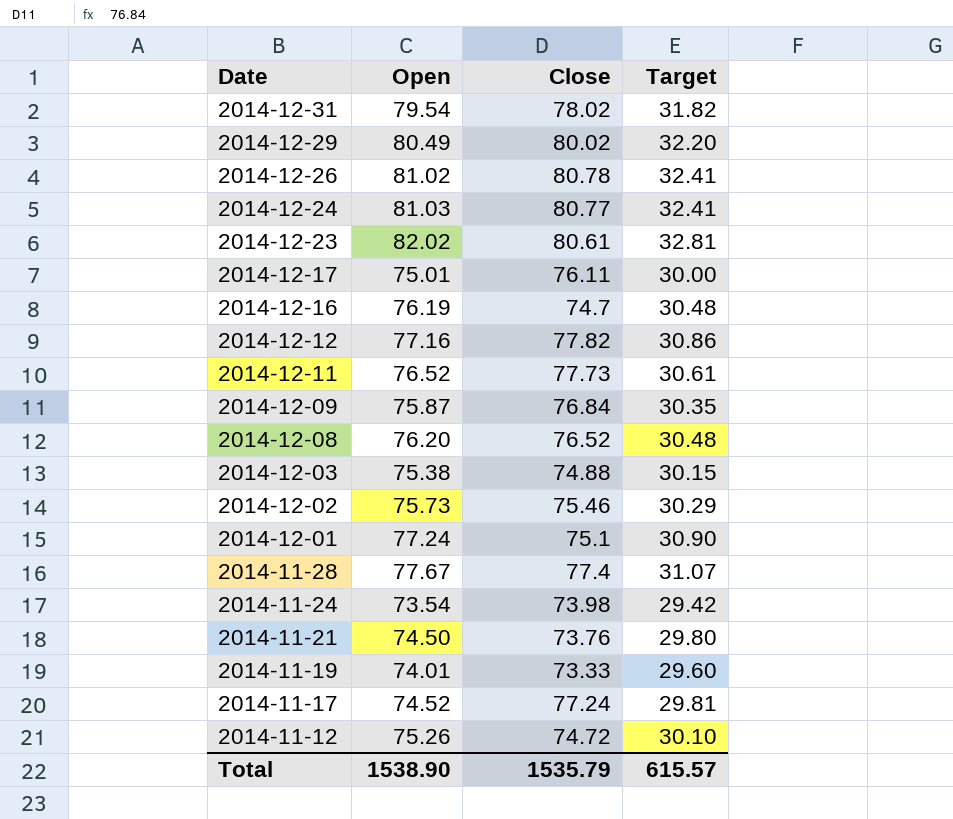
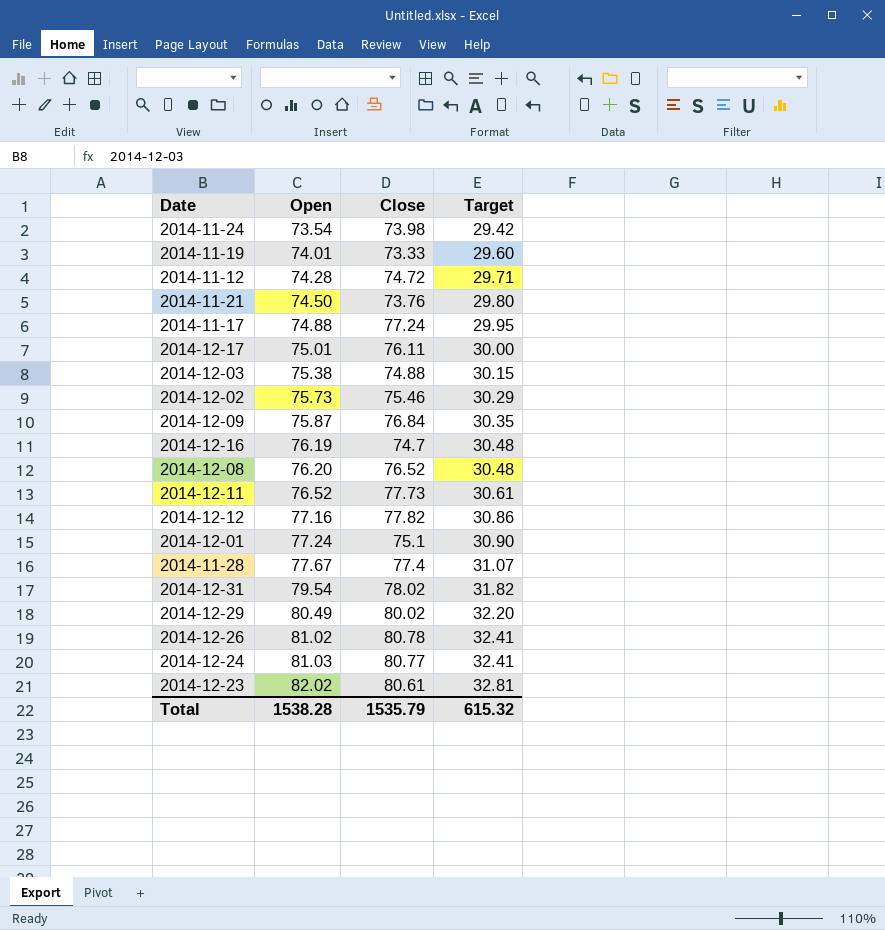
row order: Date descending -> Open ascending
2014-11-12 | Open: 75.26 -> 74.28
2014-11-12 | Target: 30.10 -> 29.71
2014-11-17 | Open: 74.52 -> 74.88
2014-11-17 | Target: 29.81 -> 29.95
Total | Open: 1538.90 -> 1538.28
Total | Target: 615.57 -> 615.32

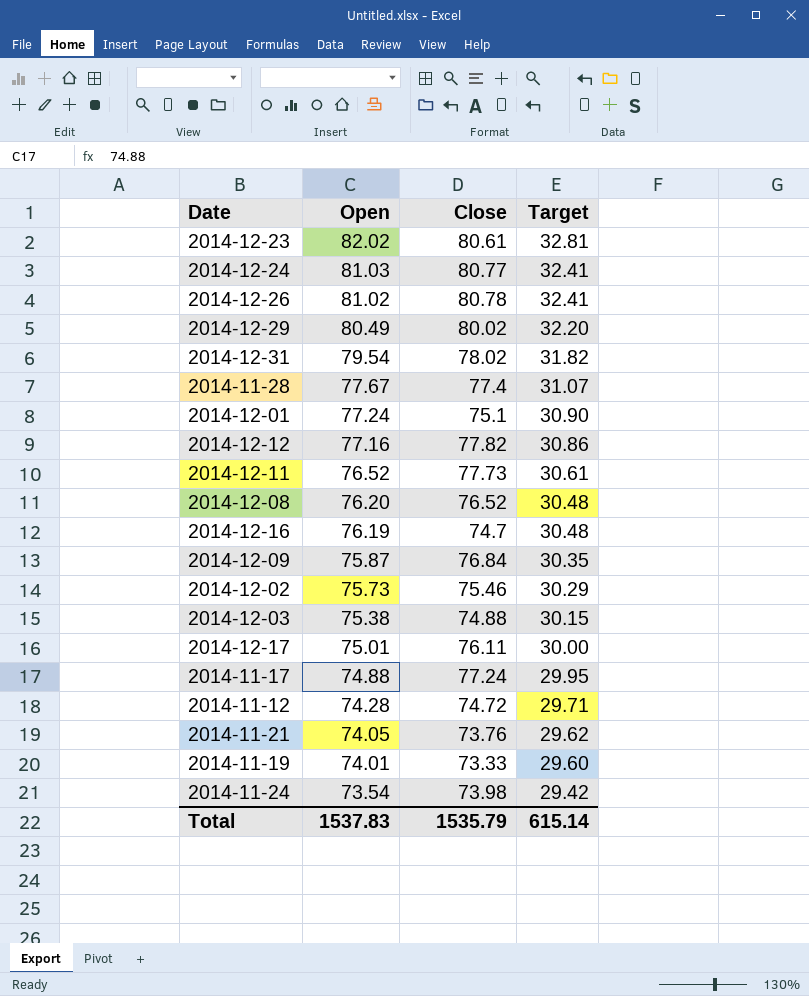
row order: Open ascending -> Open descending
2014-11-21 | Open: 74.50 -> 74.05
2014-11-21 | Target: 29.80 -> 29.62
Total | Open: 1538.28 -> 1537.83
Total | Target: 615.32 -> 615.14

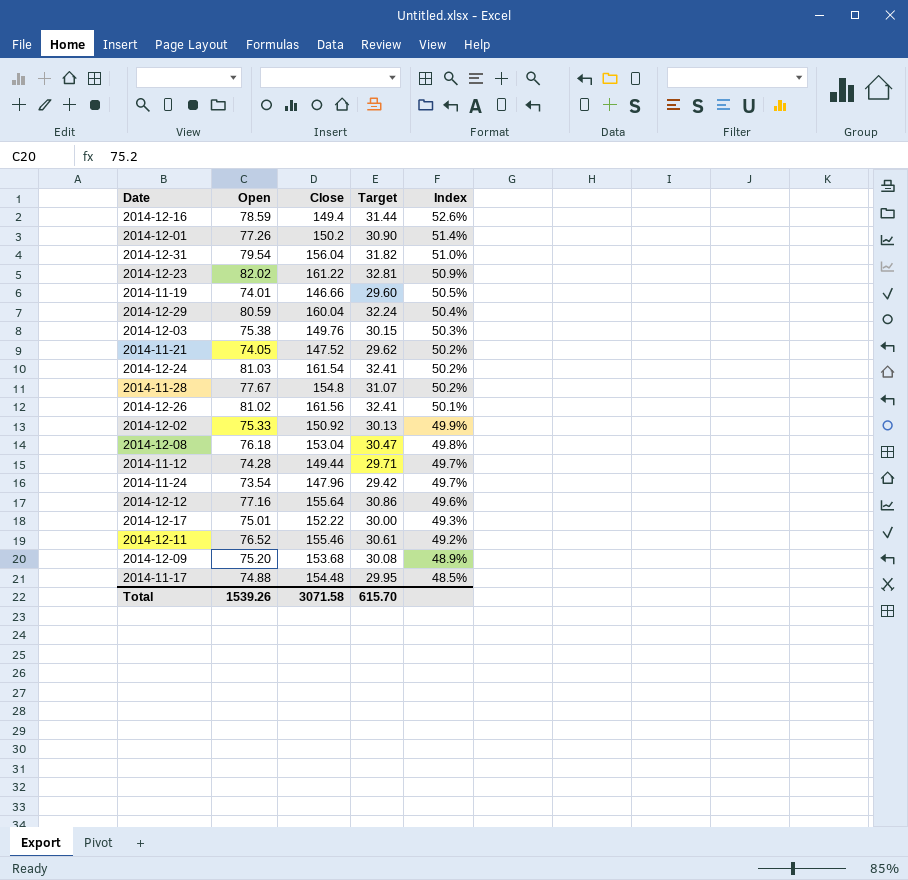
row order: Open descending -> Index descending
column Index | formula: none -> [Open] / [Close]
2014-12-16 | Open: 76.19 -> 78.59
2014-12-16 | Close: 74.7 -> 149.4
2014-12-16 | Target: 30.48 -> 31.44
2014-12-01 | Open: 77.24 -> 77.26
2014-12-01 | Close: 75.1 -> 150.2
2014-12-31 | Close: 78.02 -> 156.04
2014-12-23 | Close: 80.61 -> 161.22
2014-11-19 | Close: 73.33 -> 146.66
2014-12-29 | Open: 80.49 -> 80.59
2014-12-29 | Close: 80.02 -> 160.04
2014-12-29 | Target: 32.20 -> 32.24
2014-12-03 | Close: 74.88 -> 149.76
2014-11-21 | Close: 73.76 -> 147.52
2014-12-24 | Close: 80.77 -> 161.54
2014-11-28 | Close: 77.4 -> 154.8
2014-12-26 | Close: 80.78 -> 161.56
2014-12-02 | Open: 75.73 -> 75.33
2014-12-02 | Close: 75.46 -> 150.92
2014-12-02 | Target: 30.29 -> 30.13
2014-12-08 | Open: 76.20 -> 76.18
2014-12-08 | Close: 76.52 -> 153.04
2014-12-08 | Target: 30.48 -> 30.47
2014-11-12 | Close: 74.72 -> 149.44
2014-11-24 | Close: 73.98 -> 147.96
2014-12-12 | Close: 77.82 -> 155.64
2014-12-17 | Close: 76.11 -> 152.22
2014-12-11 | Close: 77.73 -> 155.46
2014-12-09 | Open: 75.87 -> 75.20
2014-12-09 | Close: 76.84 -> 153.68
2014-12-09 | Target: 30.35 -> 30.08
2014-11-17 | Close: 77.24 -> 154.48
Total | Open: 1537.83 -> 1539.26
Total | Close: 1535.79 -> 3071.58
Total | Target: 615.14 -> 615.70

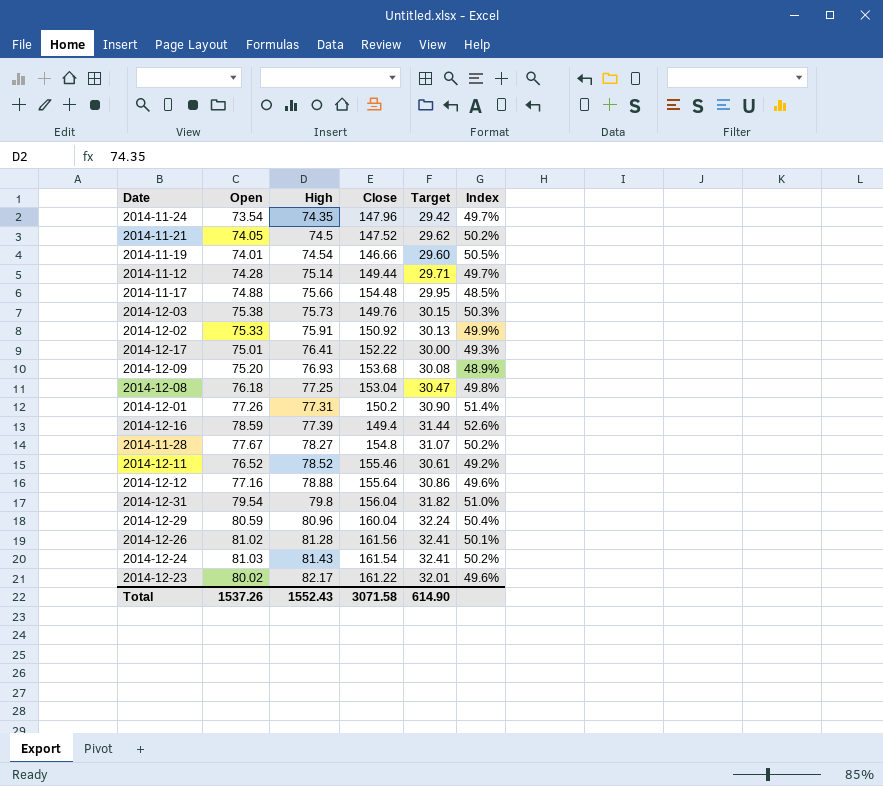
row order: Index descending -> High ascending
column High | position: none -> 3
2014-12-23 | Open: 82.02 -> 80.02
2014-12-23 | Target: 32.81 -> 32.01
2014-12-23 | Index: 50.9% -> 49.6%
Total | Open: 1539.26 -> 1537.26
Total | Target: 615.70 -> 614.90

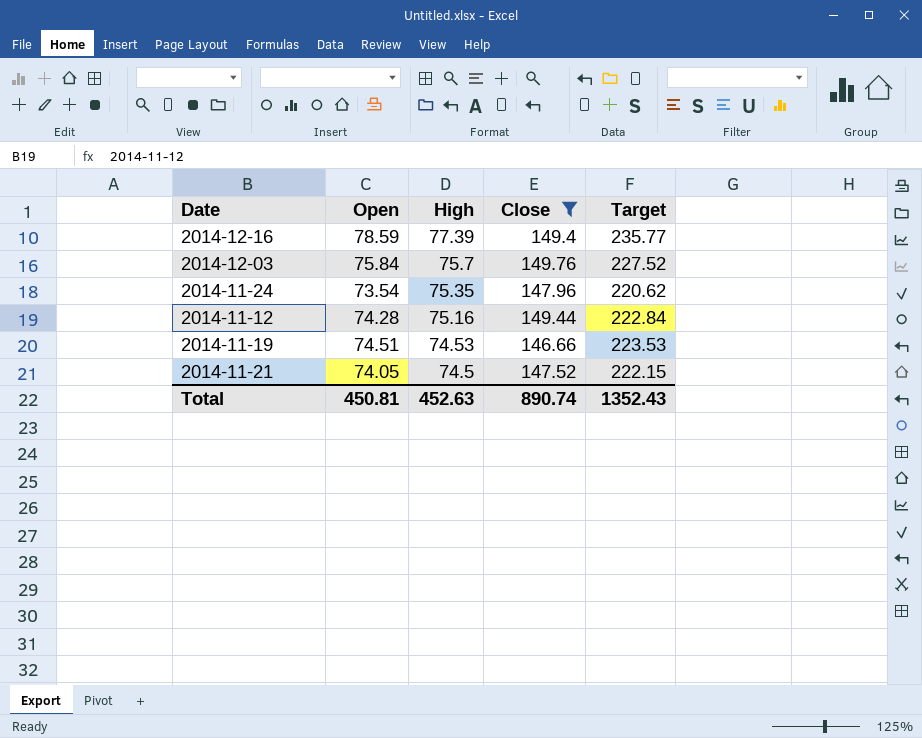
filter: none -> Close <= 149.76
row order: High ascending -> High descending
column Index | formula: [Open] / [Close] -> none
column Target | formula: [Open] * 0.4 -> [Open] * 3
2014-12-03 | Open: 75.38 -> 75.84
2014-12-03 | High: 75.73 -> 75.7
2014-11-24 | High: 74.35 -> 75.35
2014-11-12 | High: 75.14 -> 75.16
2014-11-19 | Open: 74.01 -> 74.51
2014-11-19 | High: 74.54 -> 74.53
Total | Open: 1537.26 -> 450.81
Total | High: 1552.43 -> 452.63
Total | Close: 3071.58 -> 890.74
Total | Target: 614.90 -> 1352.43

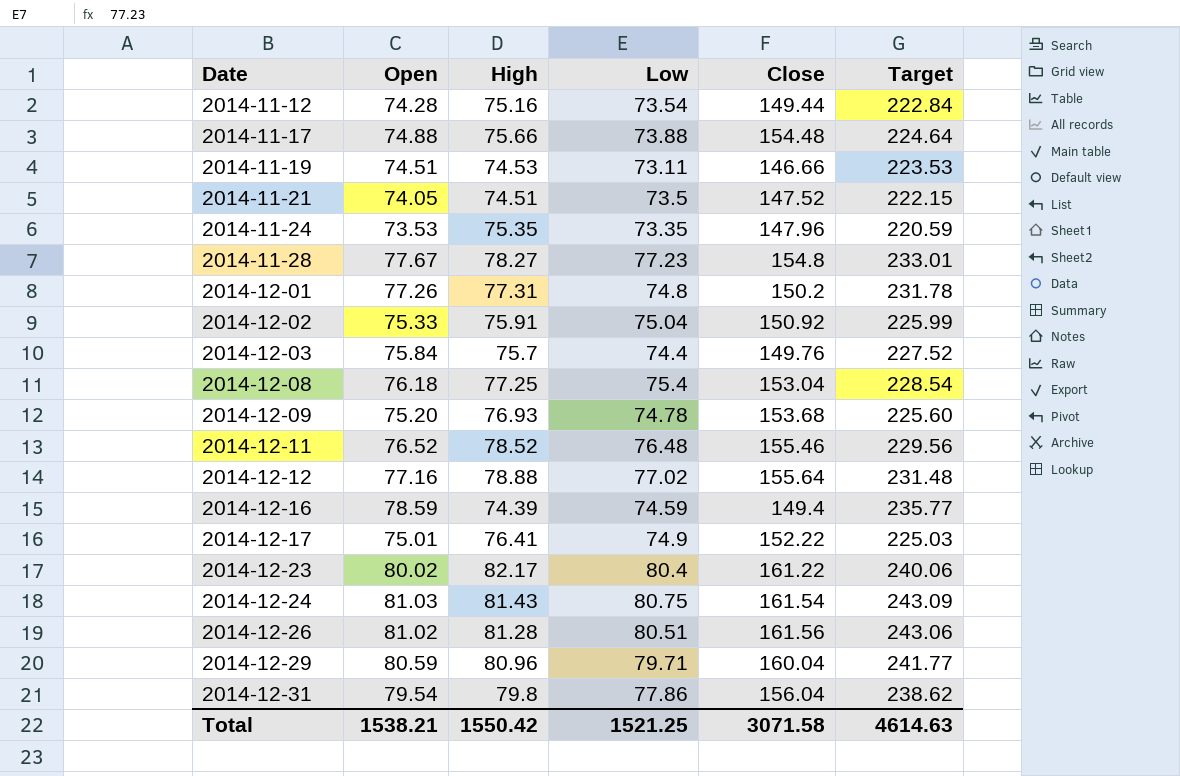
filter: Close <= 149.76 -> none
row order: High descending -> Date ascending
column Low | position: none -> 4
2014-11-21 | High: 74.5 -> 74.51
2014-11-24 | Open: 73.54 -> 73.53
2014-11-24 | Target: 220.62 -> 220.59
2014-12-16 | High: 77.39 -> 74.39
Total | Open: 450.81 -> 1538.21
Total | High: 452.63 -> 1550.42
Total | Close: 890.74 -> 3071.58
Total | Target: 1352.43 -> 4614.63

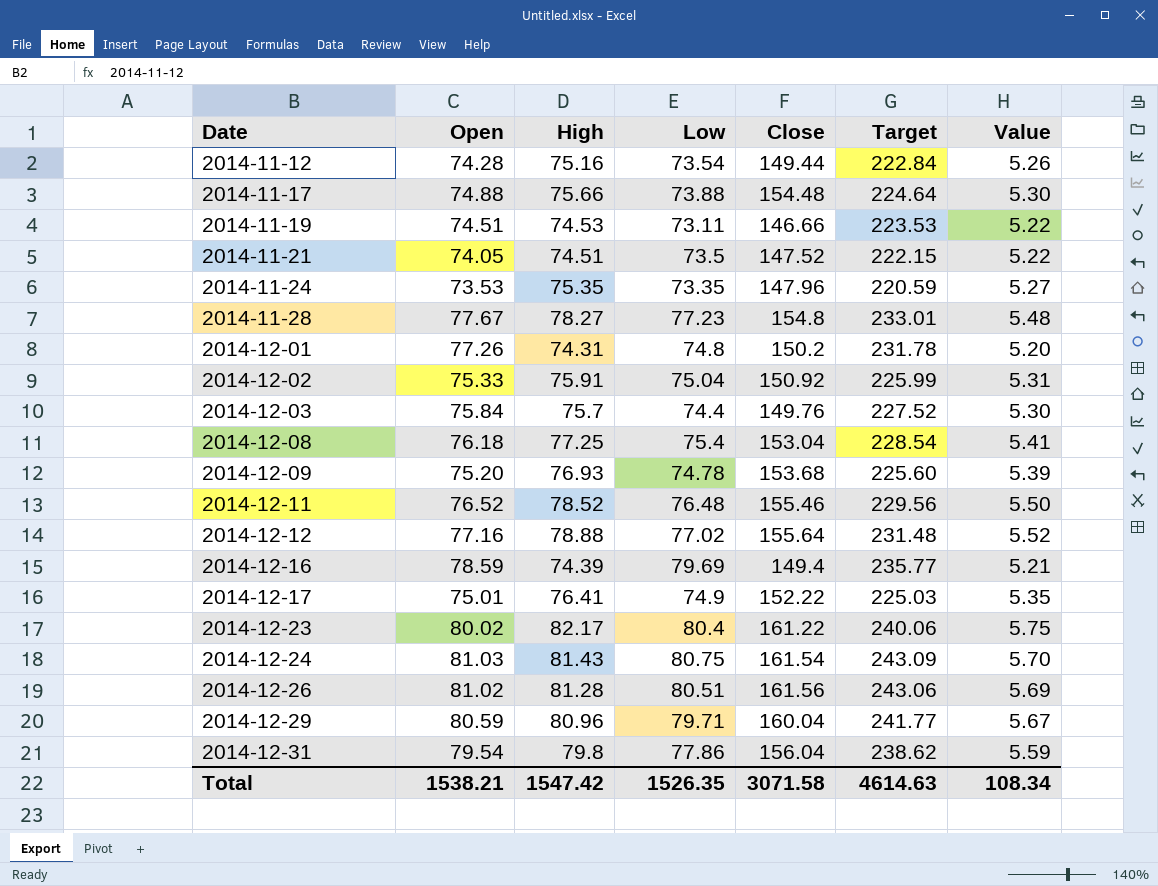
column Value | formula: none -> [High] * 0.07
2014-12-01 | High: 77.31 -> 74.31
2014-12-16 | Low: 74.59 -> 79.69
Total | High: 1550.42 -> 1547.42
Total | Low: 1521.25 -> 1526.35

